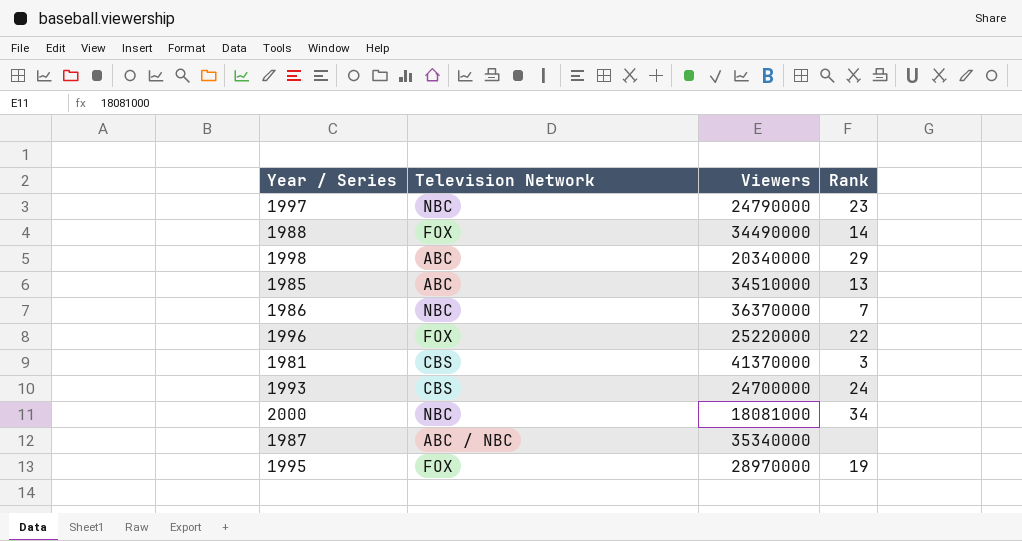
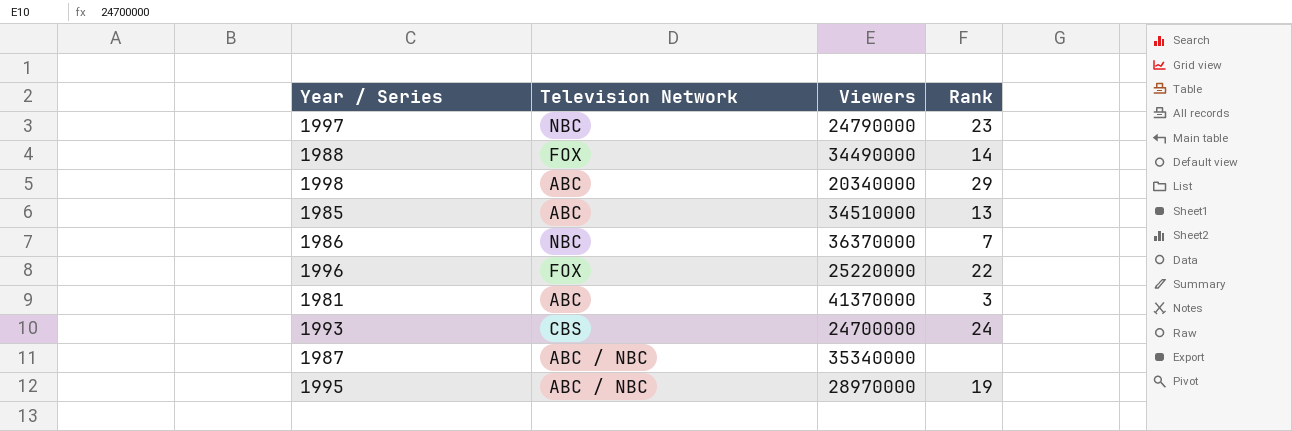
row 2000: NBC | 18081000 | 34 -> none
1981 | Television Network: CBS -> ABC
1995 | Television Network: FOX -> ABC / NBC

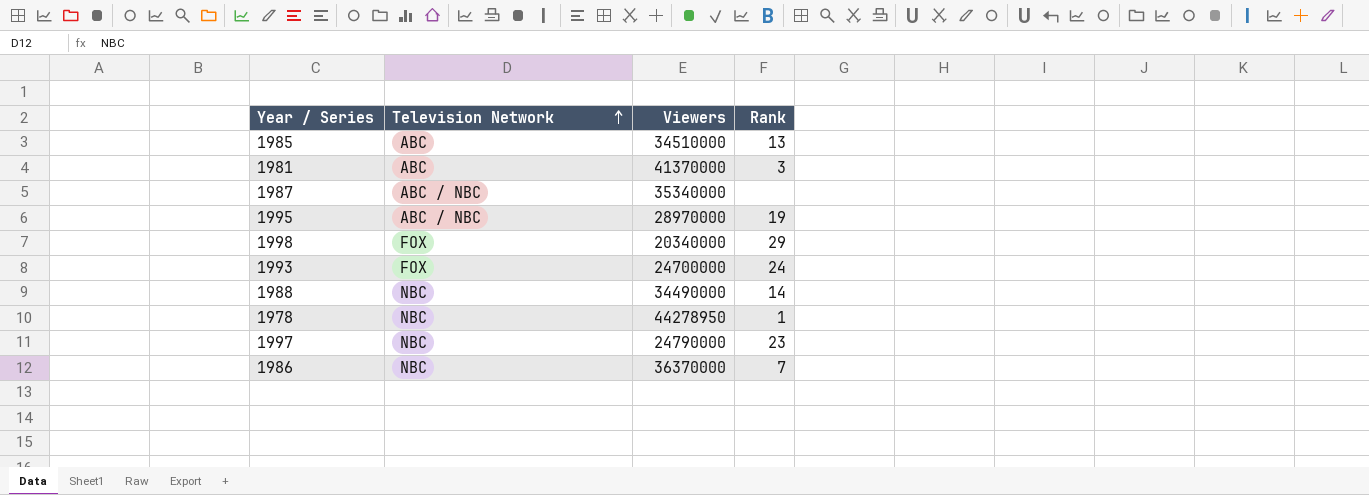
row order: none -> Television Network ascending
row 1996: FOX | 25220000 | 22 -> none
1998 | Television Network: ABC -> FOX
1993 | Television Network: CBS -> FOX
1988 | Television Network: FOX -> NBC
row 1978: none -> NBC | 44278950 | 1

